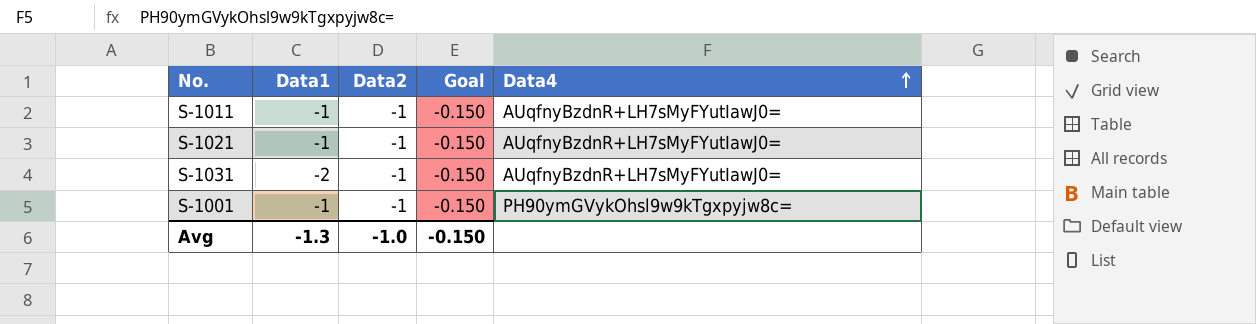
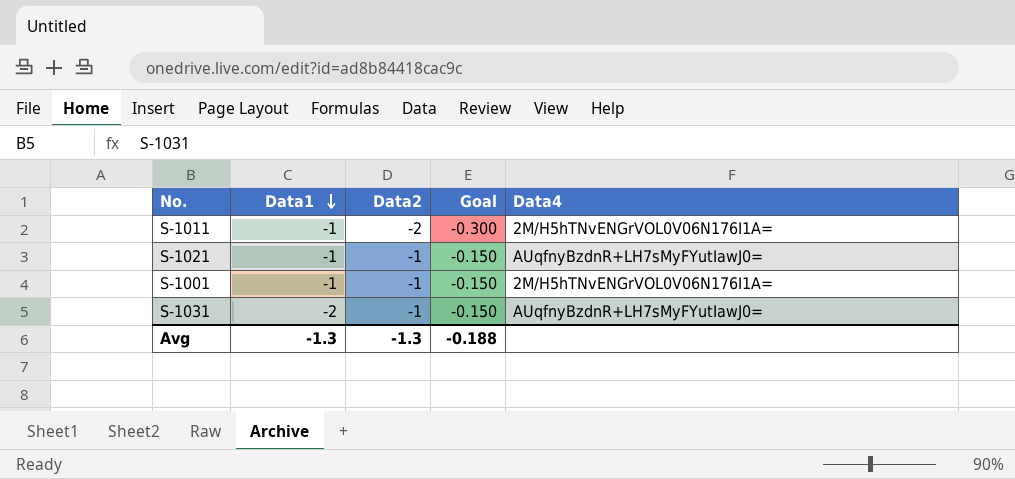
row order: Data4 ascending -> Data1 descending
S-1011 | Data2: -1 -> -2
S-1011 | Goal: -0.150 -> -0.300
S-1011 | Data4: AUqfnyBzdnR+LH7sMyFYutIawJ0= -> 2M/H5hTNvENGrVOL0V06N176I1A=
S-1001 | Data4: PH90ymGVykOhsl9w9kTgxpyjw8c= -> 2M/H5hTNvENGrVOL0V06N176I1A=
Avg | Data2: -1.0 -> -1.3
Avg | Goal: -0.150 -> -0.188

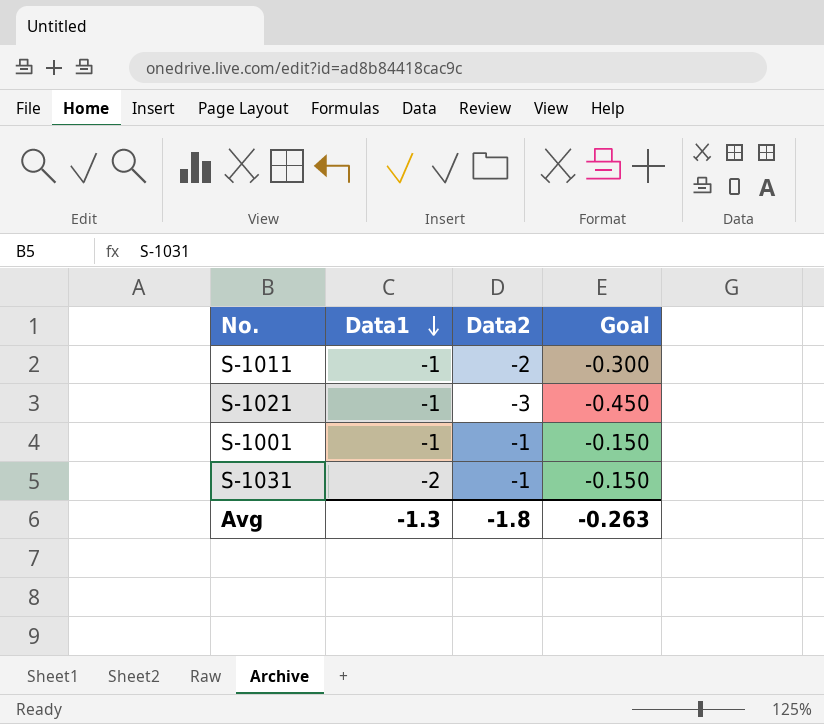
column Data4 | position: 5 -> none
S-1021 | Data2: -1 -> -3
S-1021 | Goal: -0.150 -> -0.450
Avg | Data2: -1.3 -> -1.8
Avg | Goal: -0.188 -> -0.263

